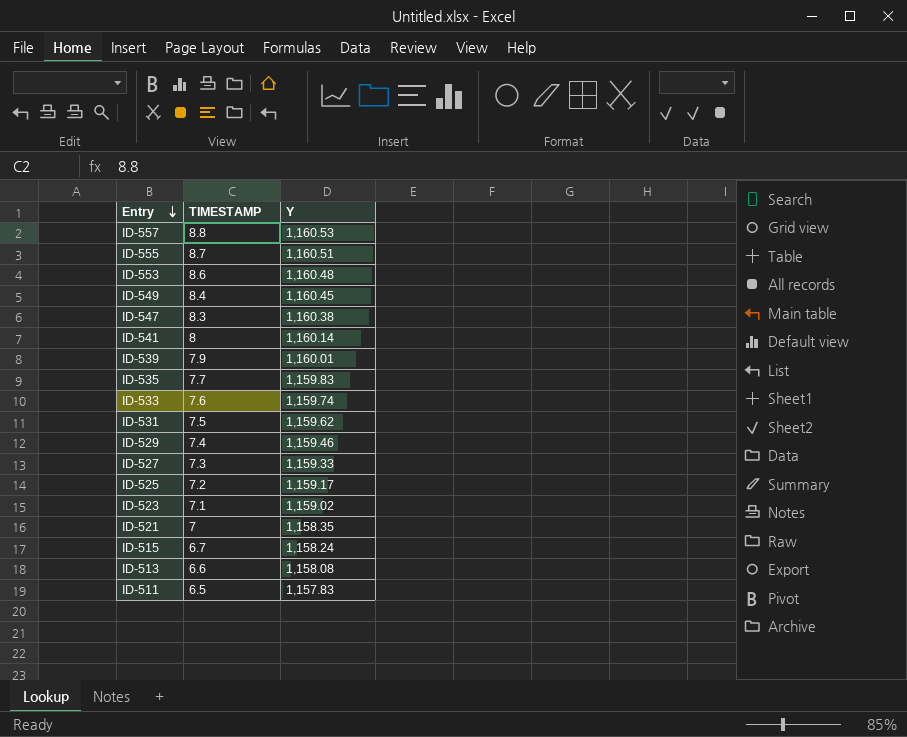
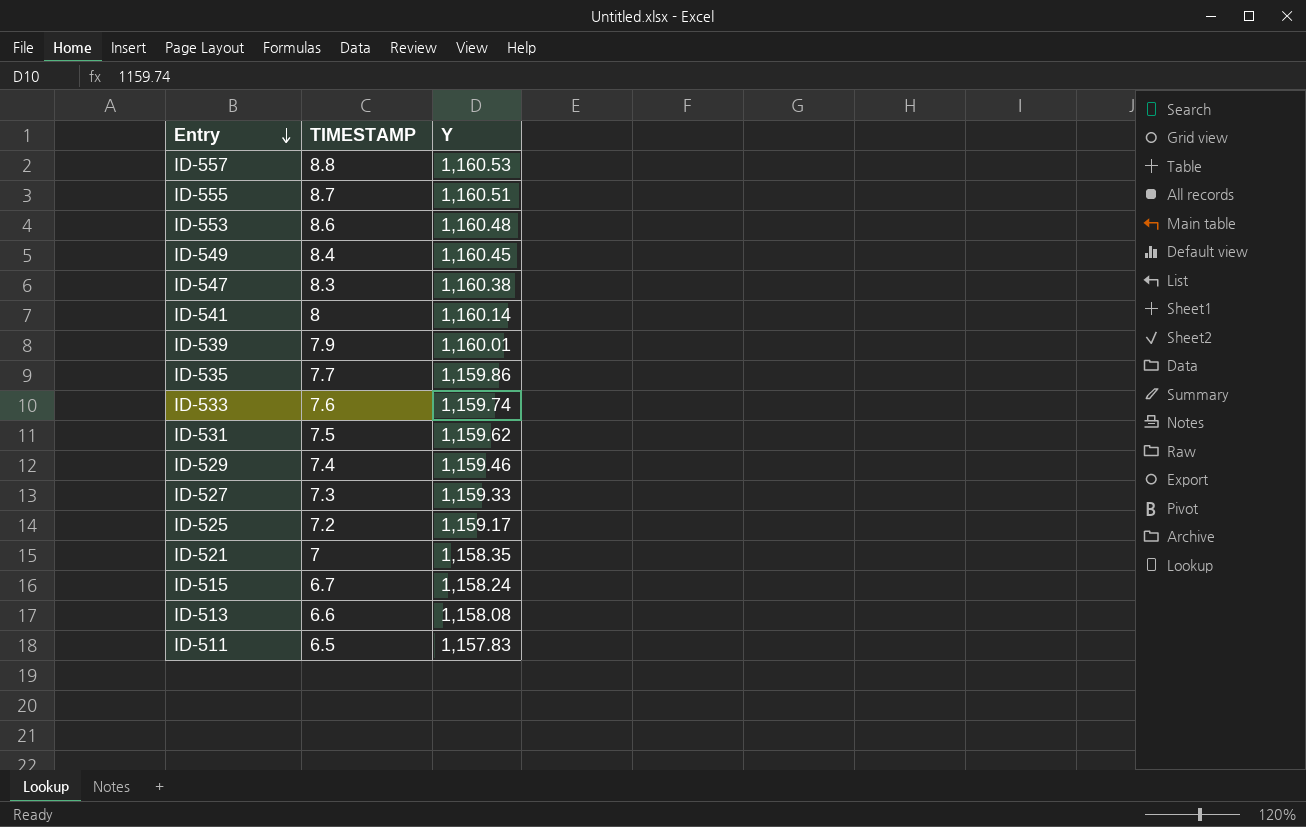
row ID-523: 7.1 | 1,159.02 -> none
ID-535 | Y: 1,159.83 -> 1,159.86

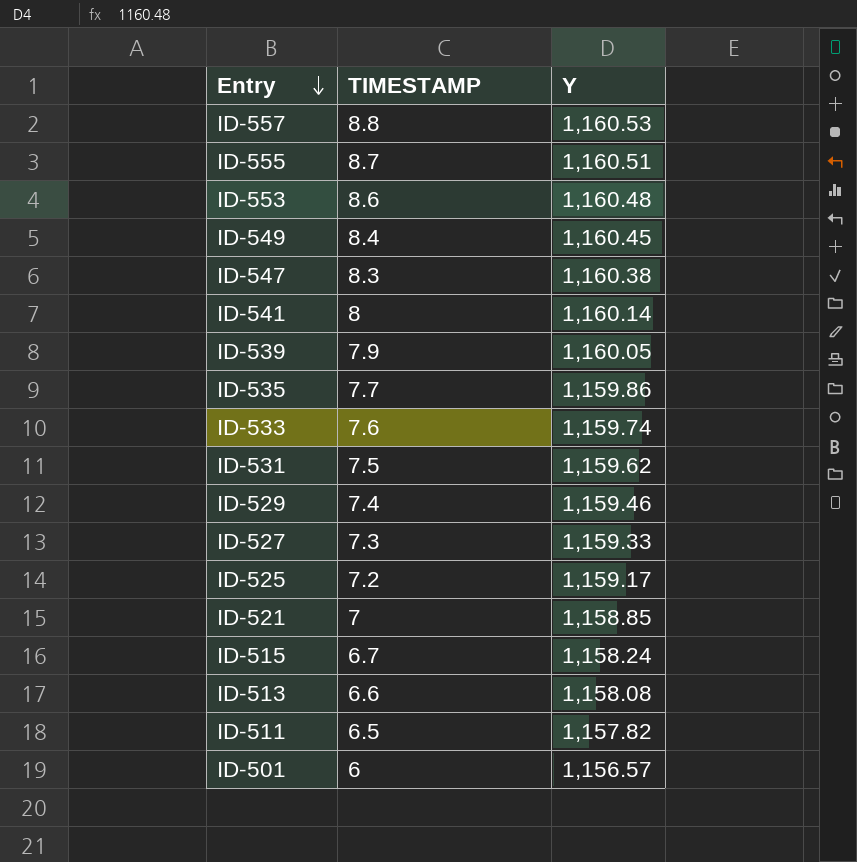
ID-539 | Y: 1,160.01 -> 1,160.05
ID-521 | Y: 1,158.35 -> 1,158.85
ID-511 | Y: 1,157.83 -> 1,157.82
row ID-501: none -> 6 | 1,156.57

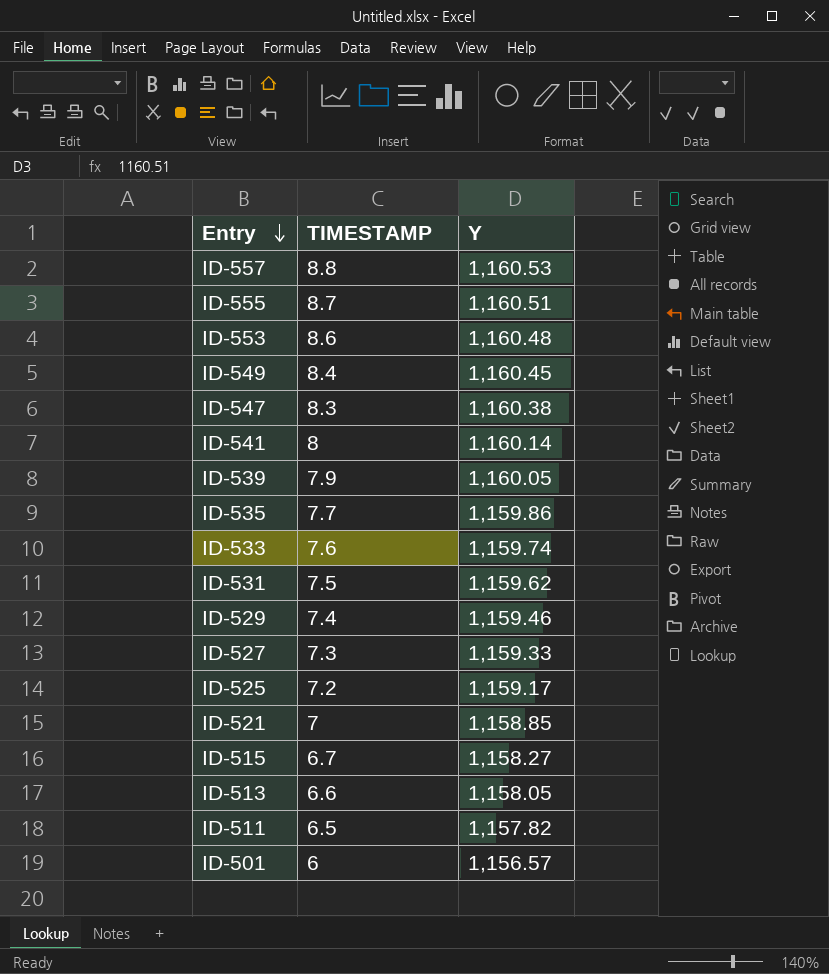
ID-515 | Y: 1,158.24 -> 1,158.27
ID-513 | Y: 1,158.08 -> 1,158.05

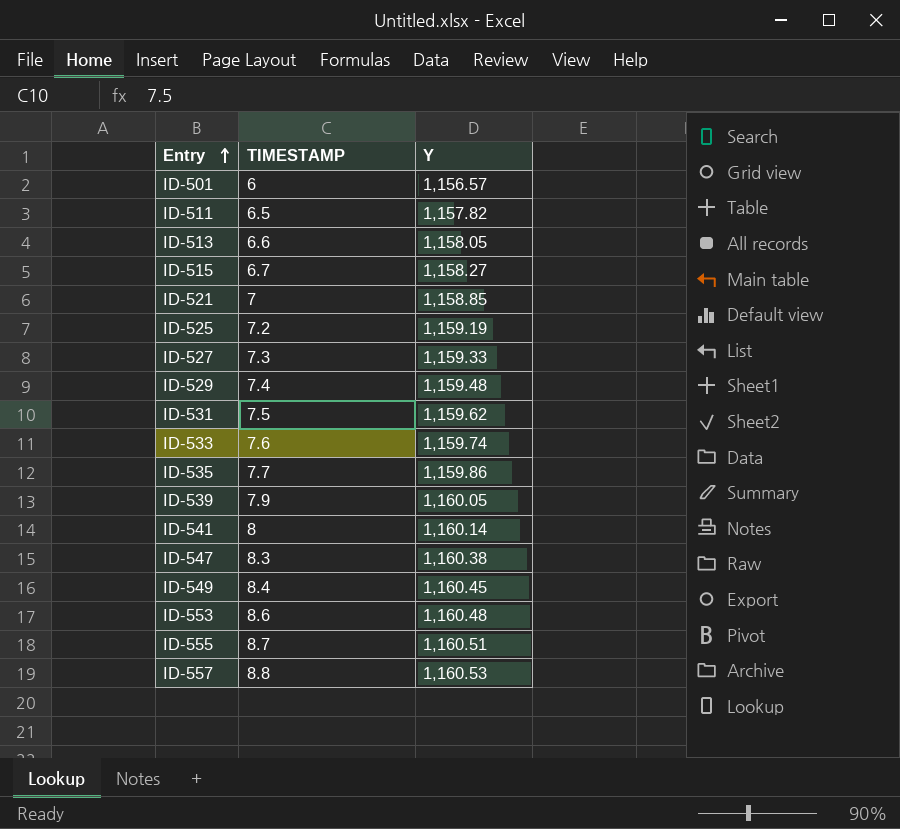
row order: Entry descending -> Entry ascending
ID-525 | Y: 1,159.17 -> 1,159.19
ID-529 | Y: 1,159.46 -> 1,159.48

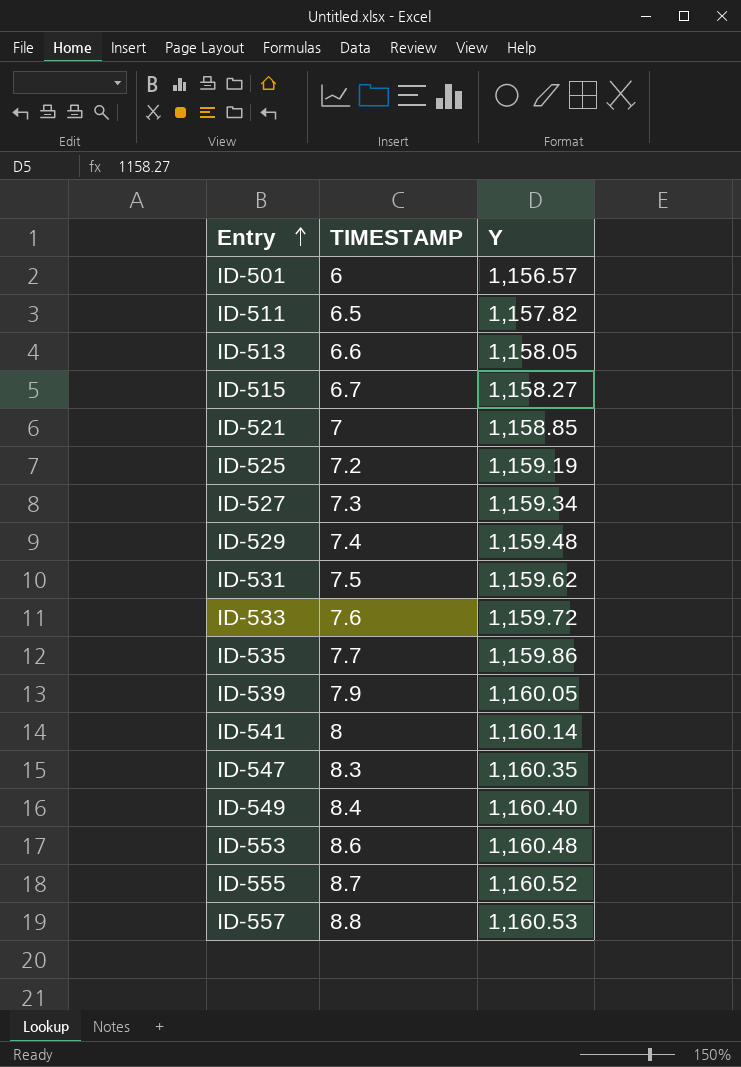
ID-527 | Y: 1,159.33 -> 1,159.34
ID-533 | Y: 1,159.74 -> 1,159.72
ID-547 | Y: 1,160.38 -> 1,160.35
ID-549 | Y: 1,160.45 -> 1,160.40
ID-555 | Y: 1,160.51 -> 1,160.52

